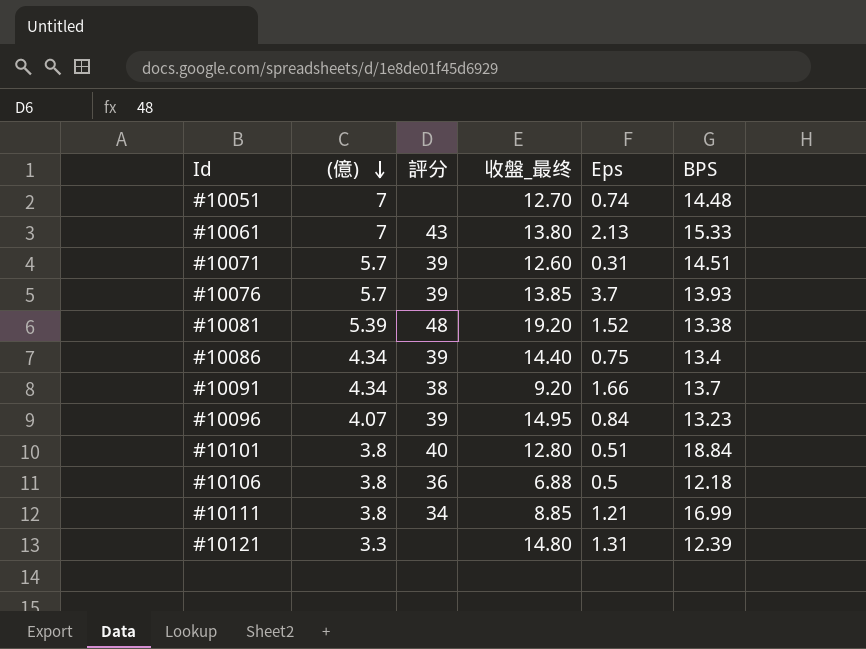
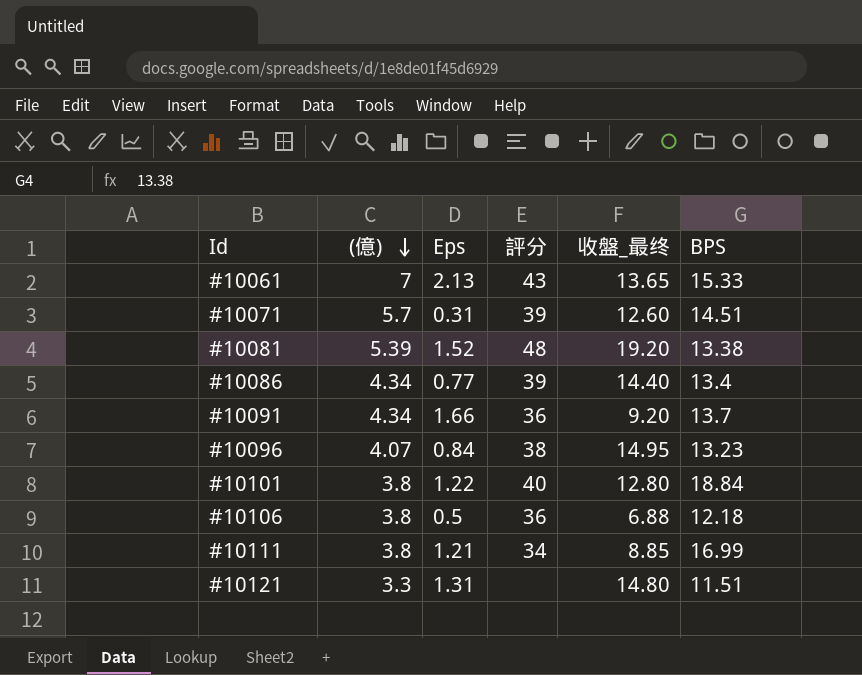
column Eps | position: 5 -> 3
row #10051: 7 | none | 12.70 | 0.74 | 14.48 -> none
row #10076: 5.7 | 39 | 13.85 | 3.7 | 13.93 -> none
#10061 | 收盤_最终: 13.80 -> 13.65
#10086 | Eps: 0.75 -> 0.77
#10091 | 評分: 38 -> 36
#10096 | 評分: 39 -> 38
#10101 | Eps: 0.51 -> 1.22
#10121 | BPS: 12.39 -> 11.51

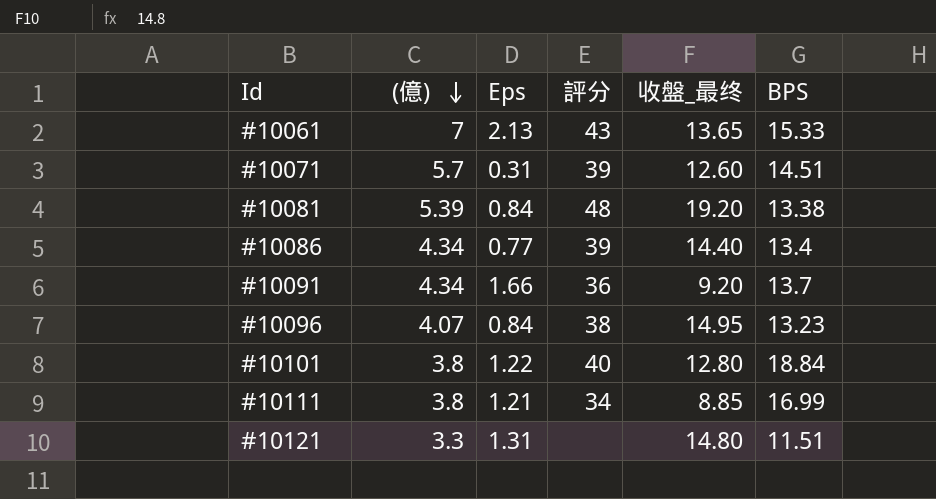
row #10106: 3.8 | 0.5 | 36 | 6.88 | 12.18 -> none
#10081 | Eps: 1.52 -> 0.84

